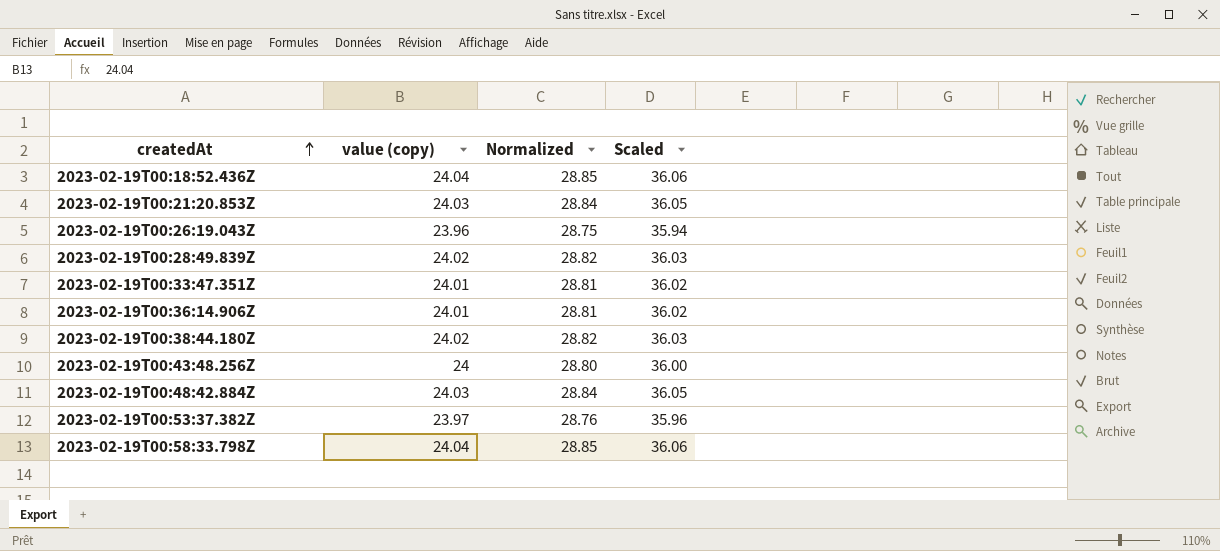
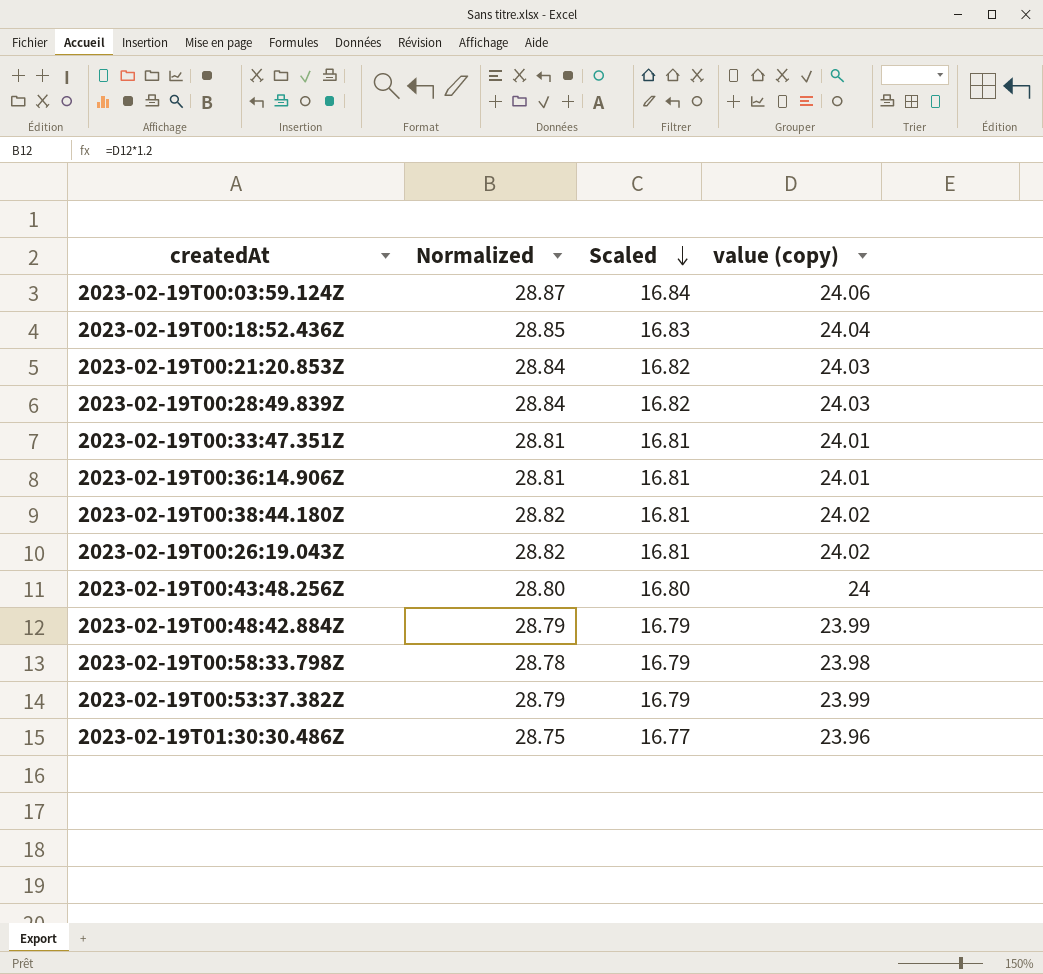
row order: createdAt ascending -> Scaled descending
column Scaled | formula: [value (copy)] * 1.5 -> [value (copy)] * 0.7
column value (copy) | position: 2 -> 4
row 2023-02-19T00:03:59.124Z: none -> 28.87 | 16.84 | 24.06
2023-02-19T00:28:49.839Z | Normalized: 28.82 -> 28.84
2023-02-19T00:28:49.839Z | value (copy): 24.02 -> 24.03
2023-02-19T00:26:19.043Z | Normalized: 28.75 -> 28.82
2023-02-19T00:26:19.043Z | value (copy): 23.96 -> 24.02
2023-02-19T00:48:42.884Z | Normalized: 28.84 -> 28.79
2023-02-19T00:48:42.884Z | value (copy): 24.03 -> 23.99
2023-02-19T00:58:33.798Z | Normalized: 28.85 -> 28.78
2023-02-19T00:58:33.798Z | value (copy): 24.04 -> 23.98
2023-02-19T00:53:37.382Z | Normalized: 28.76 -> 28.79
2023-02-19T00:53:37.382Z | value (copy): 23.97 -> 23.99
row 2023-02-19T01:30:30.486Z: none -> 28.75 | 16.77 | 23.96

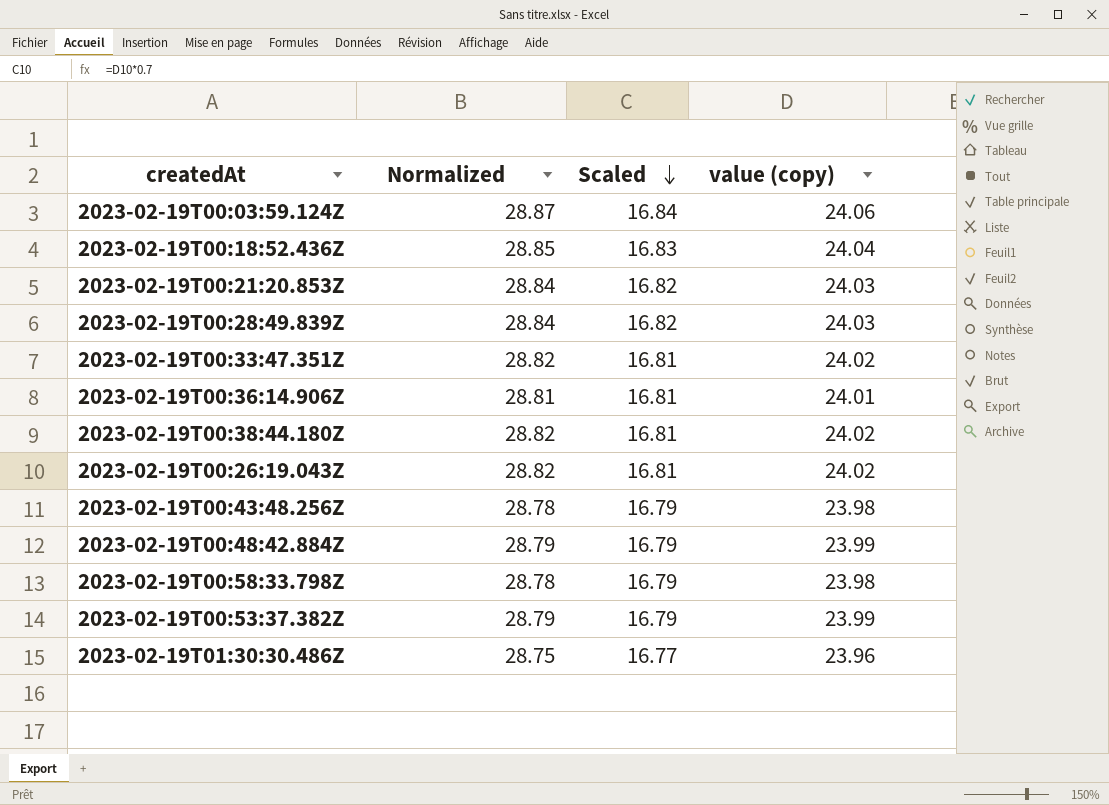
2023-02-19T00:33:47.351Z | Normalized: 28.81 -> 28.82
2023-02-19T00:33:47.351Z | value (copy): 24.01 -> 24.02
2023-02-19T00:43:48.256Z | Normalized: 28.80 -> 28.78
2023-02-19T00:43:48.256Z | Scaled: 16.80 -> 16.79
2023-02-19T00:43:48.256Z | value (copy): 24 -> 23.98

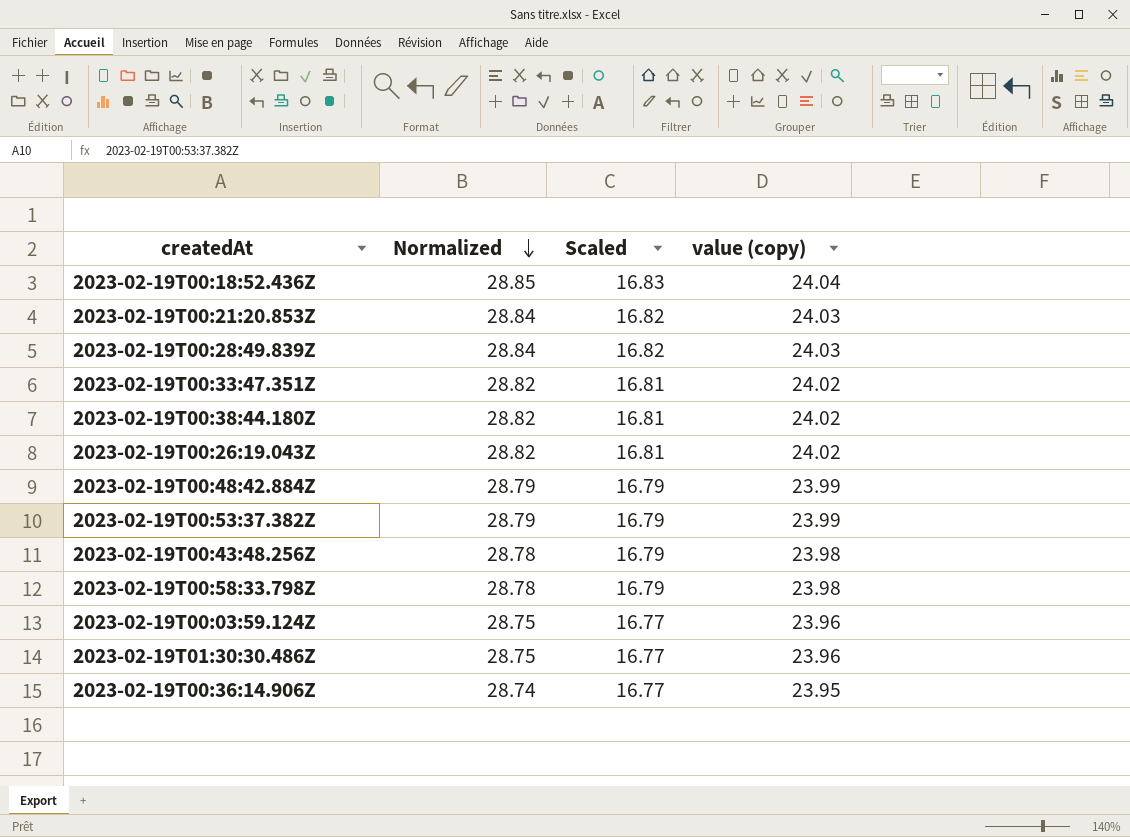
row order: Scaled descending -> Normalized descending
2023-02-19T00:03:59.124Z | Normalized: 28.87 -> 28.75
2023-02-19T00:03:59.124Z | Scaled: 16.84 -> 16.77
2023-02-19T00:03:59.124Z | value (copy): 24.06 -> 23.96
2023-02-19T00:36:14.906Z | Normalized: 28.81 -> 28.74
2023-02-19T00:36:14.906Z | Scaled: 16.81 -> 16.77
2023-02-19T00:36:14.906Z | value (copy): 24.01 -> 23.95

